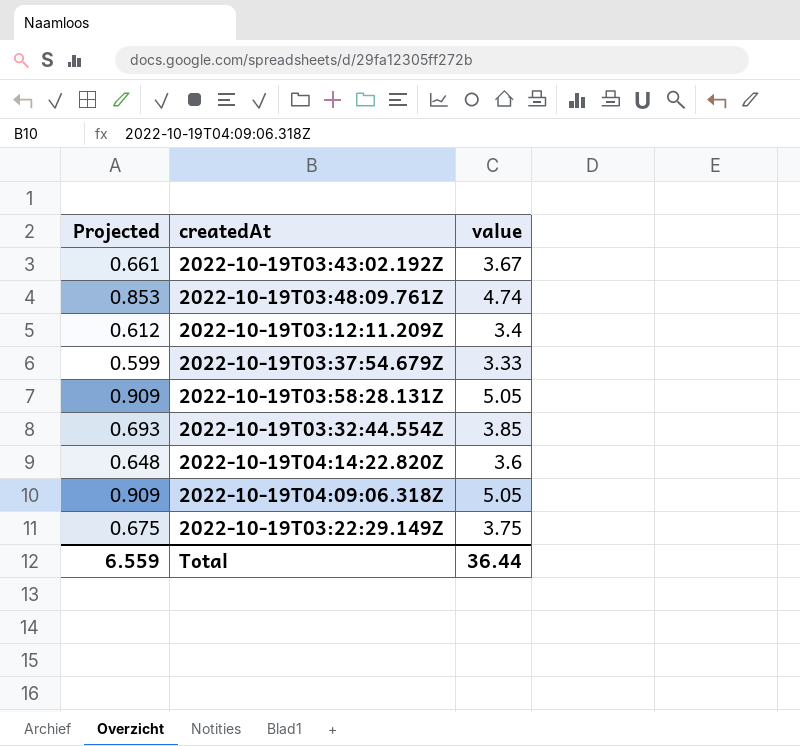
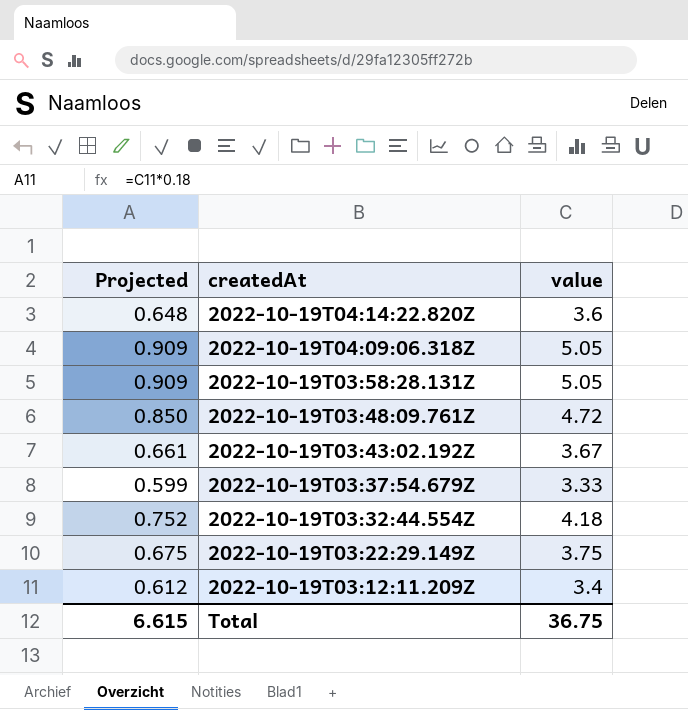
row order: none -> createdAt descending
2022-10-19T03:48:09.761Z | Projected: 0.853 -> 0.850
2022-10-19T03:48:09.761Z | value: 4.74 -> 4.72
2022-10-19T03:32:44.554Z | Projected: 0.693 -> 0.752
2022-10-19T03:32:44.554Z | value: 3.85 -> 4.18
Total | Projected: 6.559 -> 6.615
Total | value: 36.44 -> 36.75

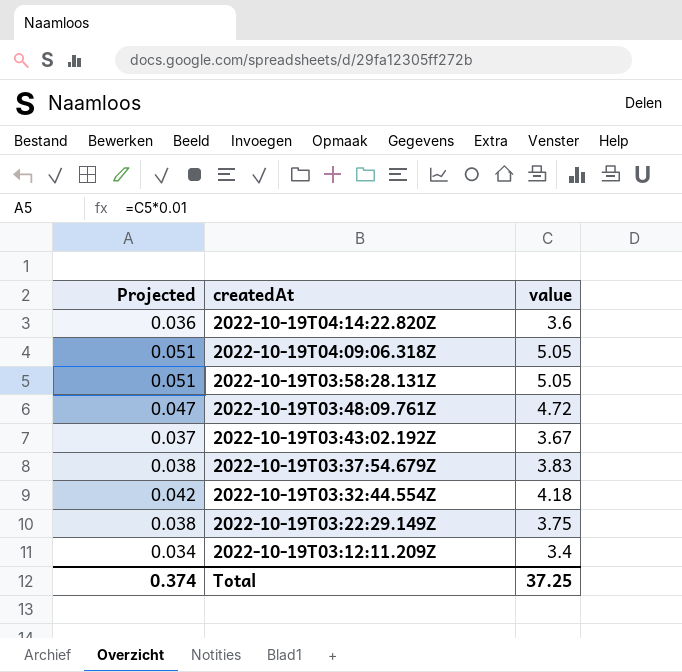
column Projected | formula: [value] * 0.18 -> [value] * 0.01
2022-10-19T03:37:54.679Z | value: 3.33 -> 3.83
Total | Projected: 6.615 -> 0.374
Total | value: 36.75 -> 37.25

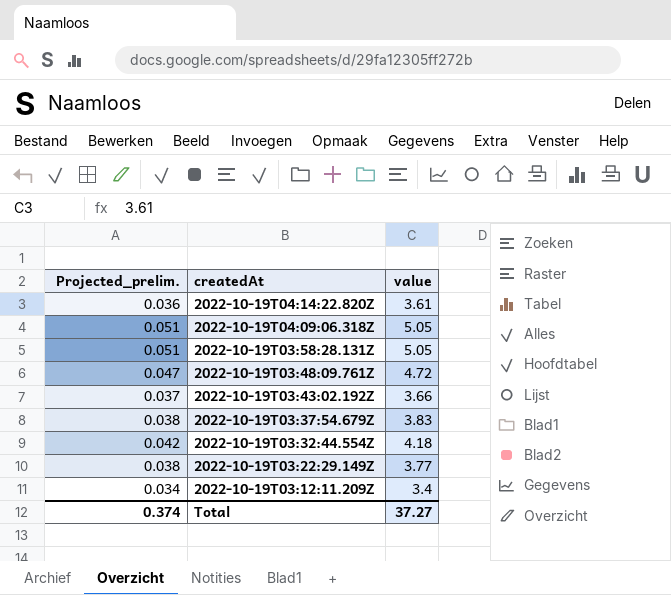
column name: Projected -> Projected_prelim.
2022-10-19T04:14:22.820Z | value: 3.6 -> 3.61
2022-10-19T03:43:02.192Z | value: 3.67 -> 3.66
2022-10-19T03:22:29.149Z | value: 3.75 -> 3.77
Total | value: 37.25 -> 37.27

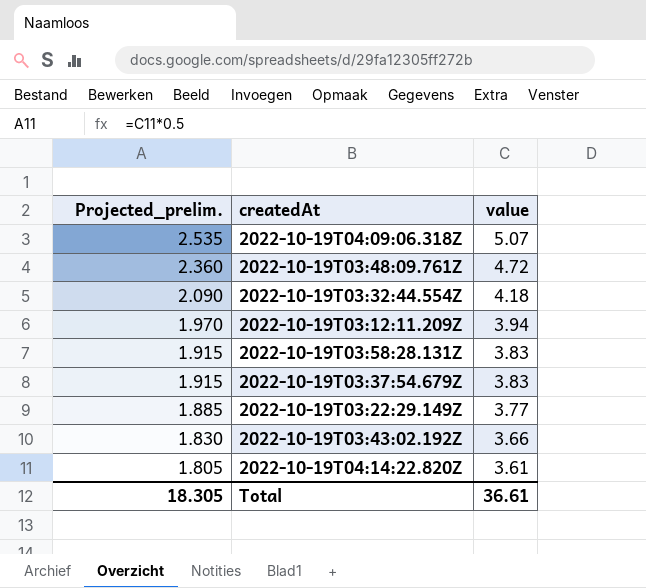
row order: createdAt descending -> Projected_prelim. descending
column Projected_prelim. | formula: [value] * 0.01 -> [value] * 0.5
2022-10-19T04:09:06.318Z | value: 5.05 -> 5.07
2022-10-19T03:12:11.209Z | value: 3.4 -> 3.94
2022-10-19T03:58:28.131Z | value: 5.05 -> 3.83
Total | Projected_prelim.: 0.374 -> 18.305
Total | value: 37.27 -> 36.61

